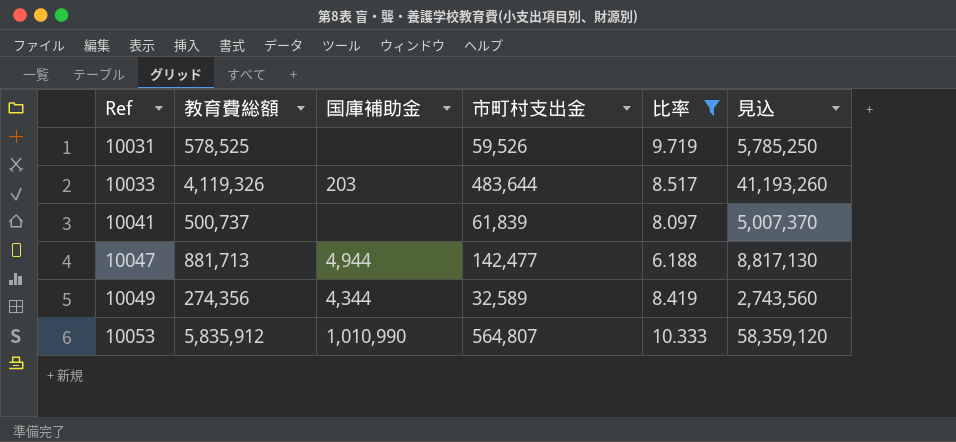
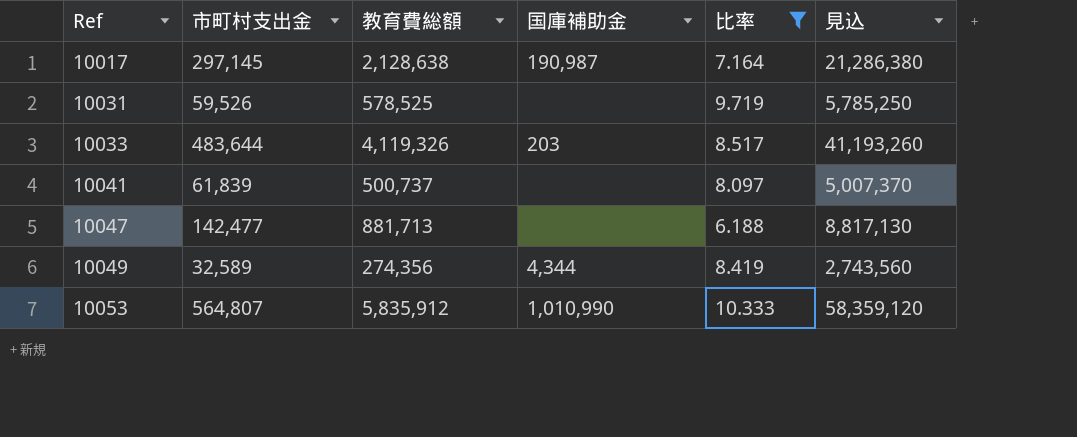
column 市町村支出金 | position: 4 -> 2
row 10017: none -> 297,145 | 2,128,638 | 190,987 | 7.164 | 21,286,380
10047 | 国庫補助金: 4,944 -> none

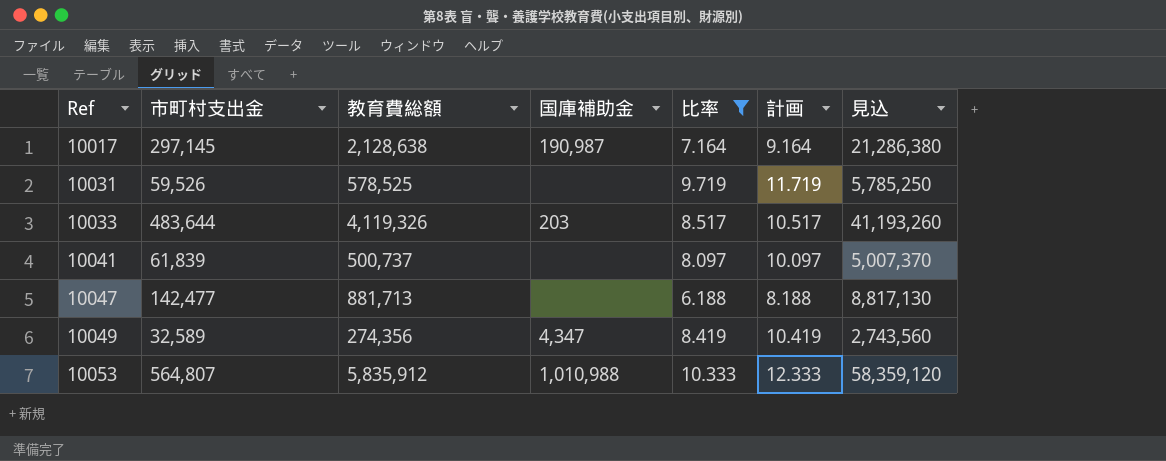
column 計画 | formula: none -> [比率] + 2
10049 | 国庫補助金: 4,344 -> 4,347
10053 | 国庫補助金: 1,010,990 -> 1,010,988

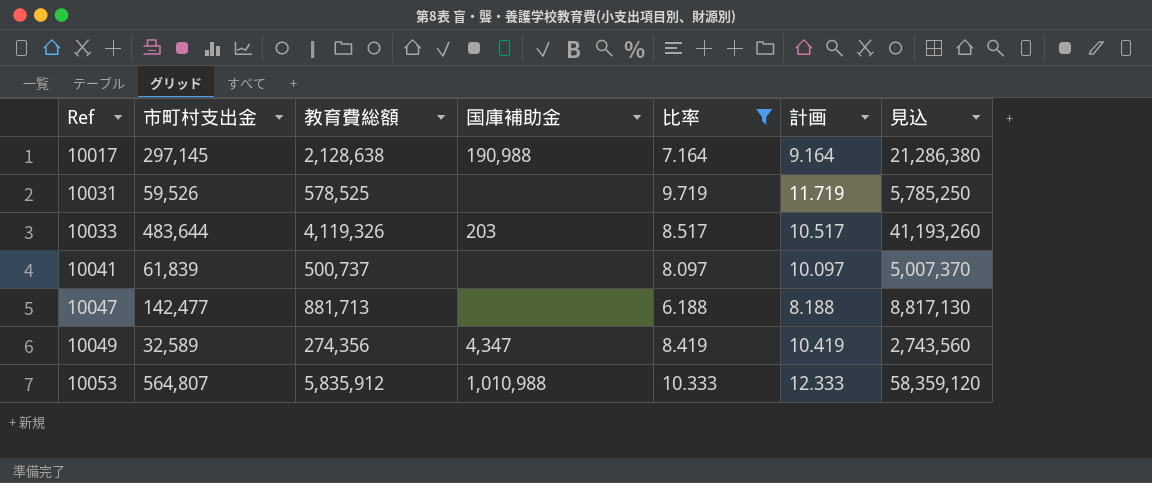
10017 | 国庫補助金: 190,987 -> 190,988

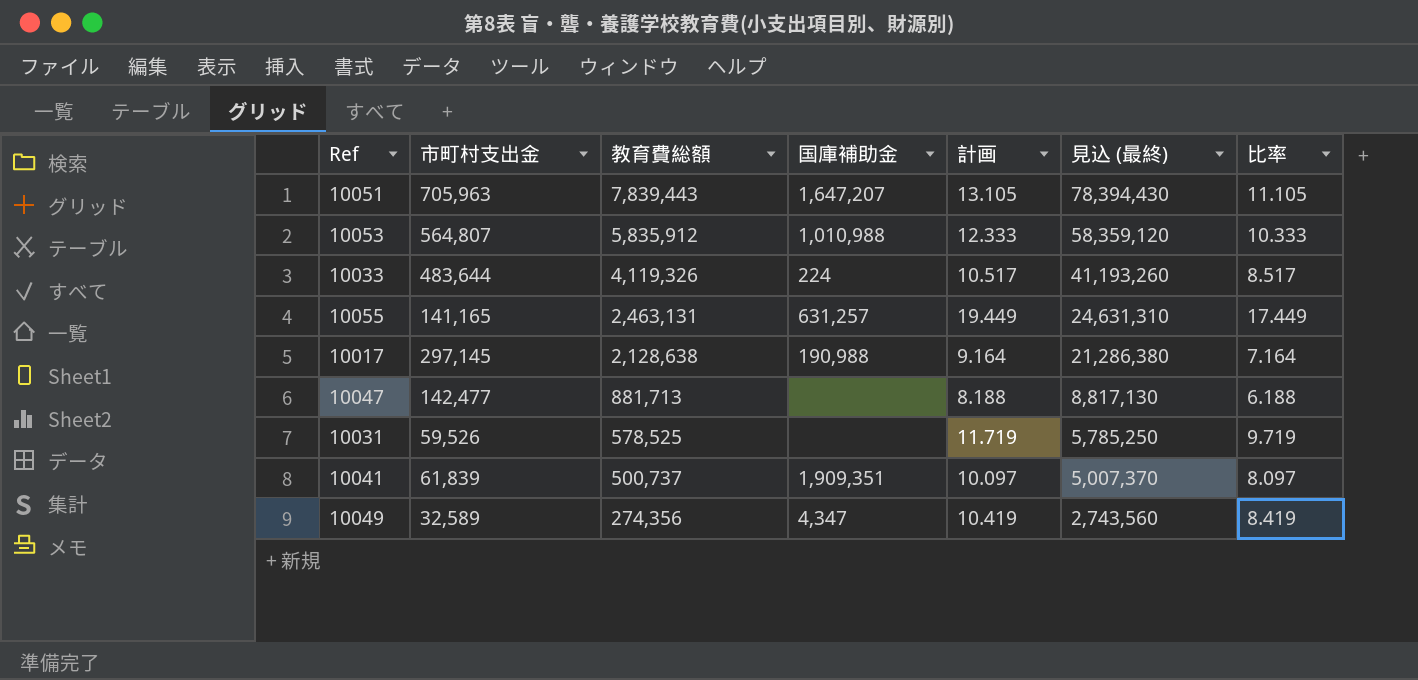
filter: 比率 <= 10.333 -> none
row order: Ref ascending -> 教育費総額 descending
column name: 見込 -> 見込 (最終)
column 比率 | position: 5 -> 7
10033 | 国庫補助金: 203 -> 224
10041 | 国庫補助金: none -> 1,909,351

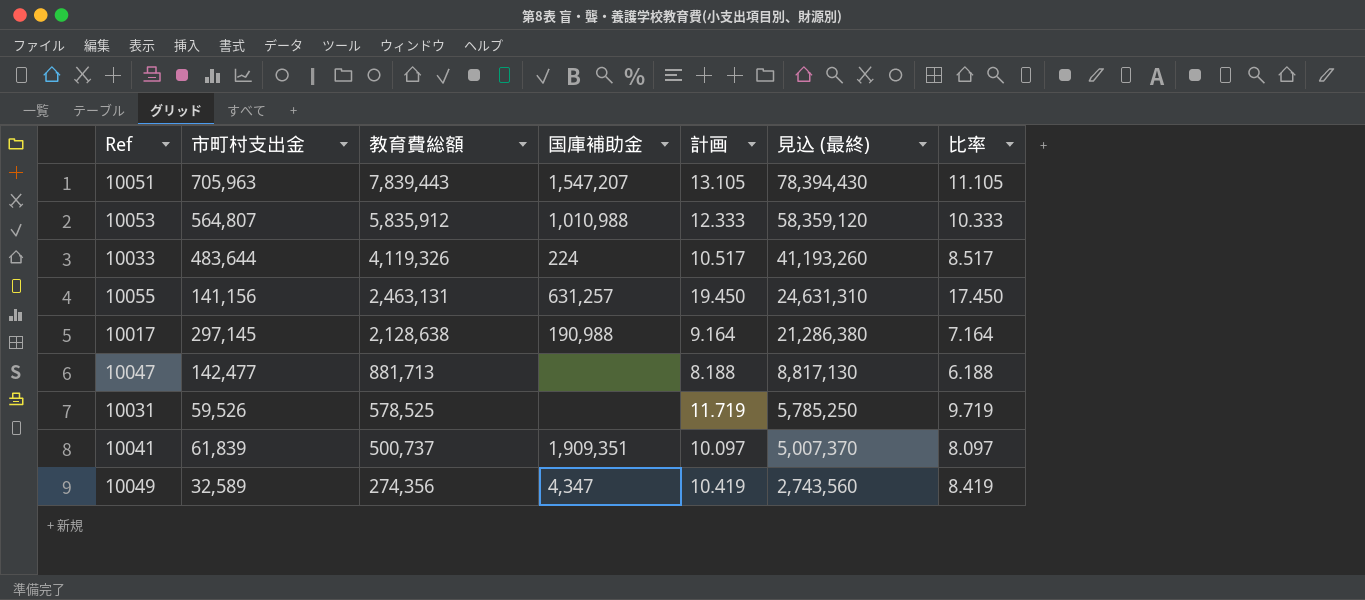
10051 | 国庫補助金: 1,647,207 -> 1,547,207
10055 | 市町村支出金: 141,165 -> 141,156
10055 | 計画: 19.449 -> 19.450
10055 | 比率: 17.449 -> 17.450

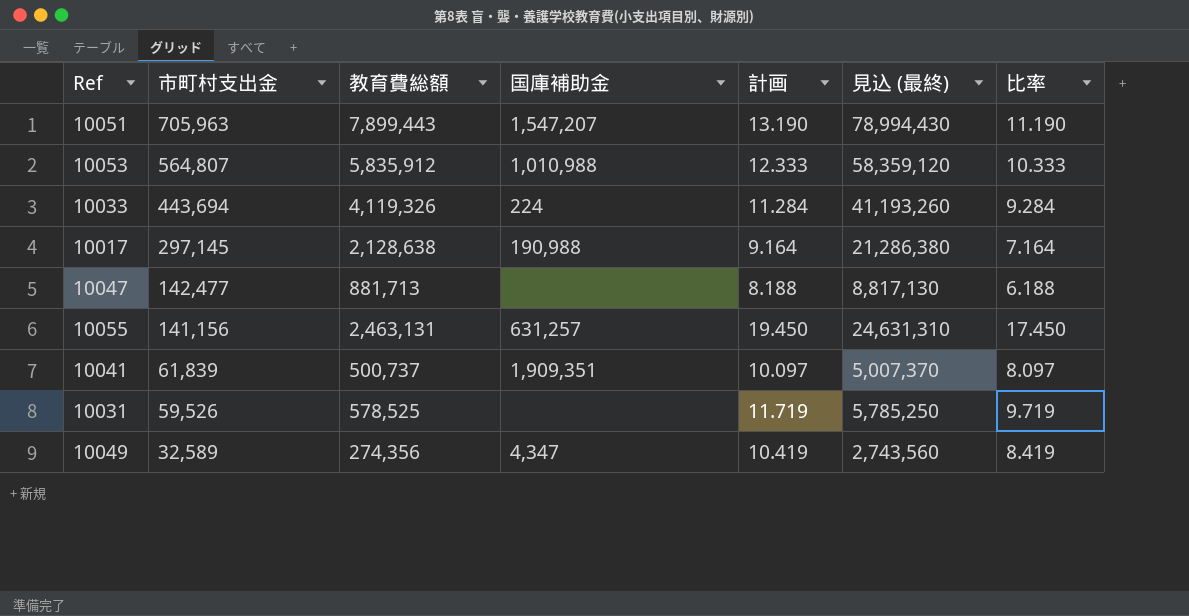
row order: 教育費総額 descending -> 市町村支出金 descending
10051 | 教育費総額: 7,839,443 -> 7,899,443
10051 | 計画: 13.105 -> 13.190
10051 | 見込 (最終): 78,394,430 -> 78,994,430
10051 | 比率: 11.105 -> 11.190
10033 | 市町村支出金: 483,644 -> 443,694
10033 | 計画: 10.517 -> 11.284
10033 | 比率: 8.517 -> 9.284

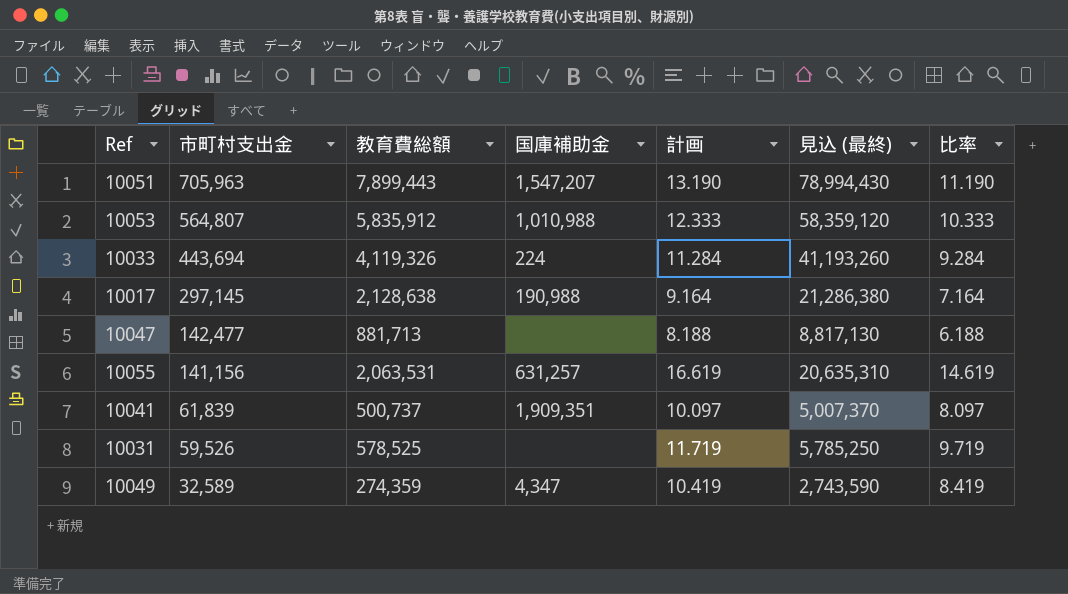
10055 | 教育費総額: 2,463,131 -> 2,063,531
10055 | 計画: 19.450 -> 16.619
10055 | 見込 (最終): 24,631,310 -> 20,635,310
10055 | 比率: 17.450 -> 14.619
10049 | 教育費総額: 274,356 -> 274,359
10049 | 見込 (最終): 2,743,560 -> 2,743,590

